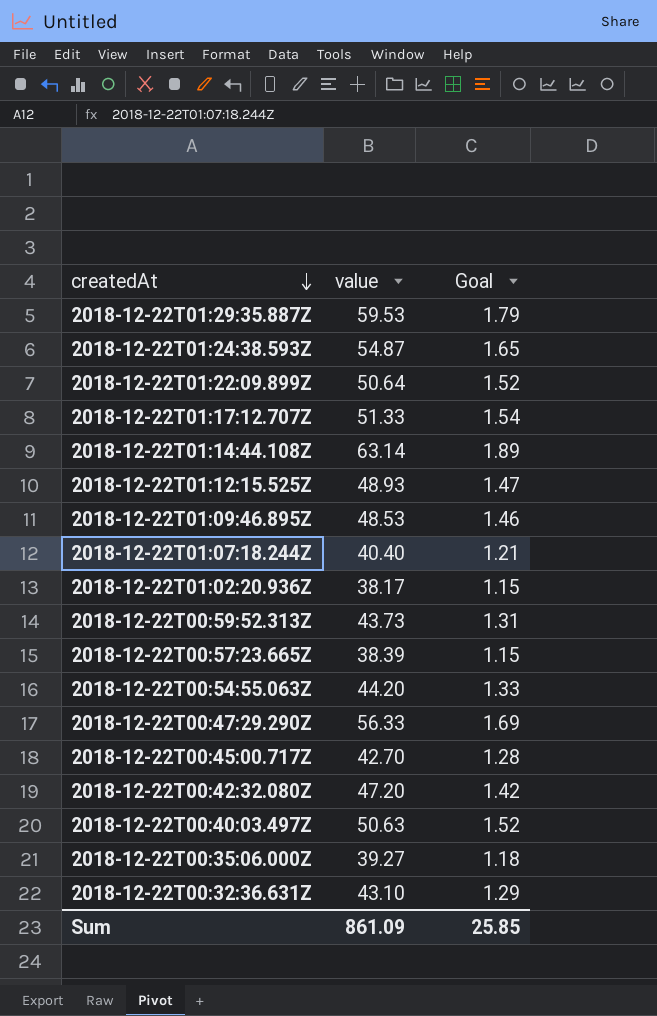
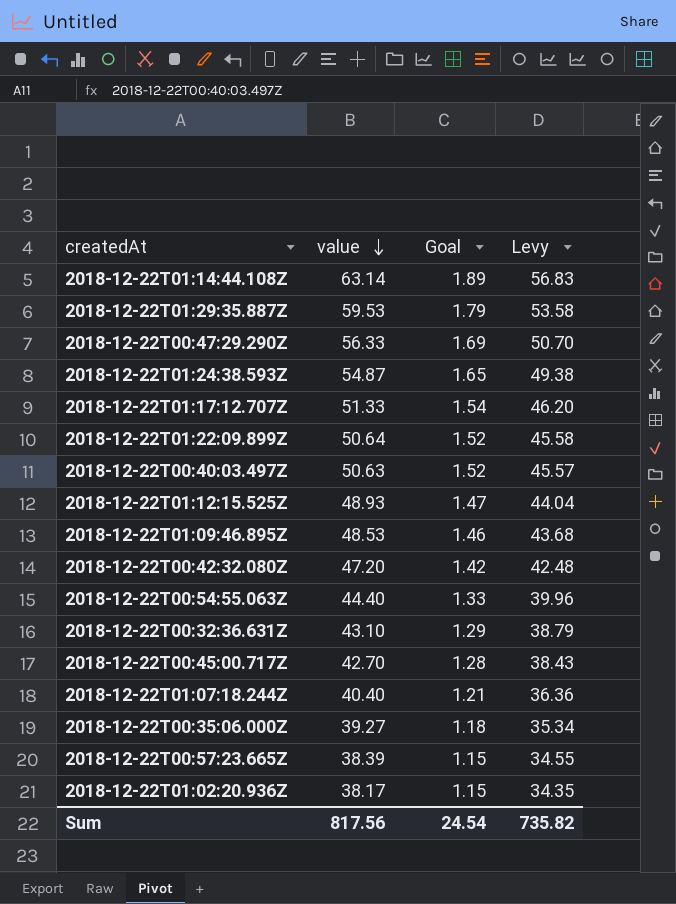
row order: createdAt descending -> value descending
column Levy | formula: none -> [value] * 0.9
row 2018-12-22T00:59:52.313Z: 43.73 | 1.31 -> none
2018-12-22T00:54:55.063Z | value: 44.20 -> 44.40
Sum | value: 861.09 -> 817.56
Sum | Goal: 25.85 -> 24.54

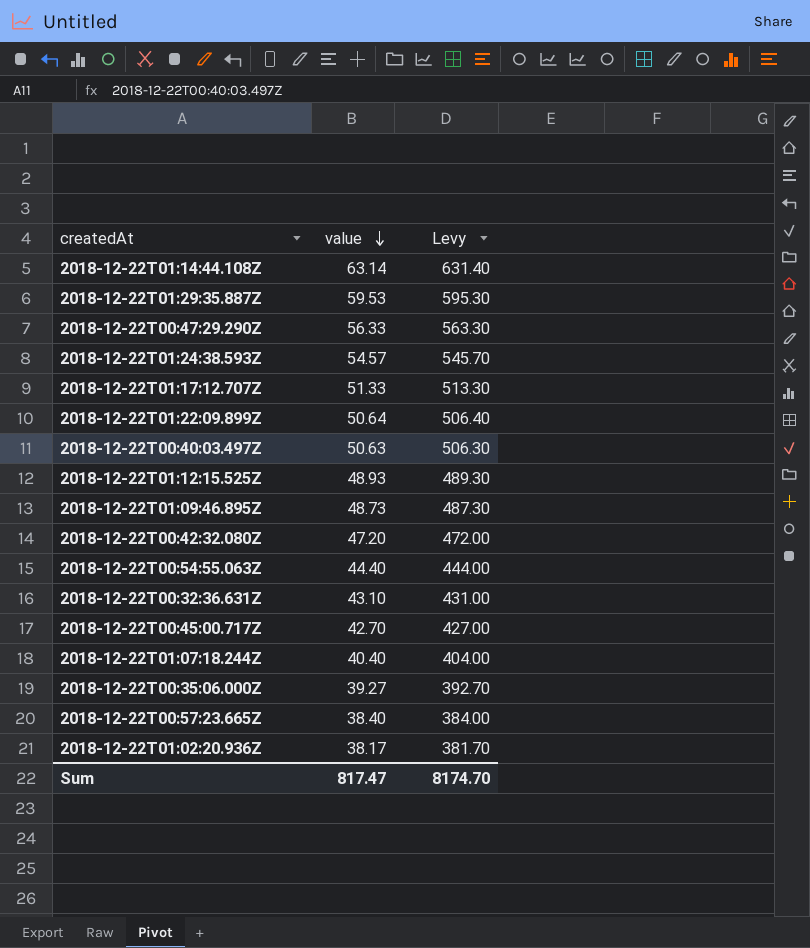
column Goal | formula: [value] * 0.03 -> none
column Levy | formula: [value] * 0.9 -> [value] * 10
2018-12-22T01:24:38.593Z | value: 54.87 -> 54.57
2018-12-22T01:09:46.895Z | value: 48.53 -> 48.73
2018-12-22T00:57:23.665Z | value: 38.39 -> 38.40
Sum | value: 817.56 -> 817.47
Sum | Levy: 735.82 -> 8174.70

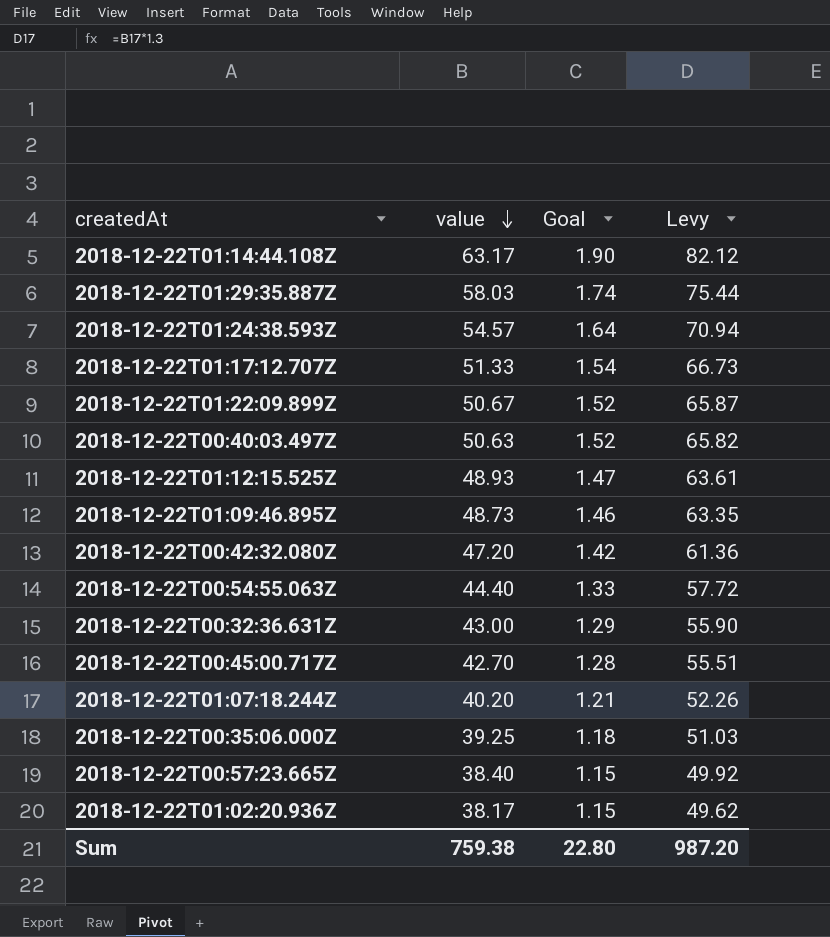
column Goal | formula: none -> [value] * 0.03
column Levy | formula: [value] * 10 -> [value] * 1.3
row 2018-12-22T00:47:29.290Z: 56.33 | 563.30 -> none
2018-12-22T01:14:44.108Z | value: 63.14 -> 63.17
2018-12-22T01:29:35.887Z | value: 59.53 -> 58.03
2018-12-22T01:22:09.899Z | value: 50.64 -> 50.67
2018-12-22T00:32:36.631Z | value: 43.10 -> 43.00
2018-12-22T01:07:18.244Z | value: 40.40 -> 40.20
2018-12-22T00:35:06.000Z | value: 39.27 -> 39.25
Sum | value: 817.47 -> 759.38
Sum | Levy: 8174.70 -> 987.20

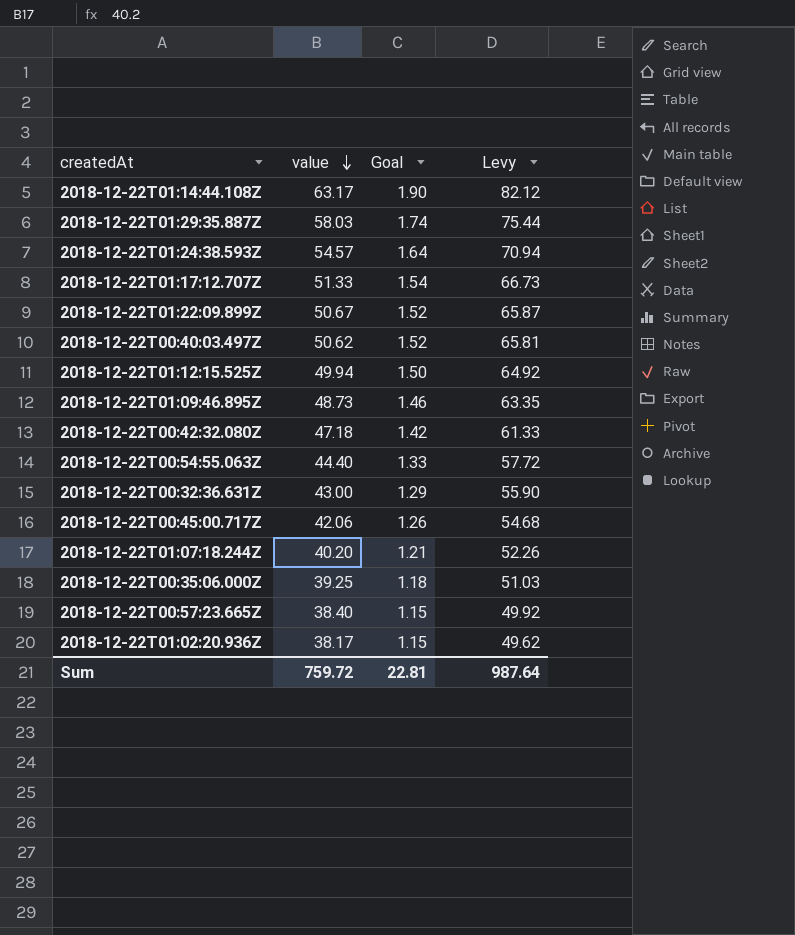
2018-12-22T00:40:03.497Z | value: 50.63 -> 50.62
2018-12-22T00:40:03.497Z | Levy: 65.82 -> 65.81
2018-12-22T01:12:15.525Z | value: 48.93 -> 49.94
2018-12-22T01:12:15.525Z | Goal: 1.47 -> 1.50
2018-12-22T01:12:15.525Z | Levy: 63.61 -> 64.92
2018-12-22T00:42:32.080Z | value: 47.20 -> 47.18
2018-12-22T00:42:32.080Z | Levy: 61.36 -> 61.33
2018-12-22T00:45:00.717Z | value: 42.70 -> 42.06
2018-12-22T00:45:00.717Z | Goal: 1.28 -> 1.26
2018-12-22T00:45:00.717Z | Levy: 55.51 -> 54.68
Sum | value: 759.38 -> 759.72
Sum | Goal: 22.80 -> 22.81
Sum | Levy: 987.20 -> 987.64

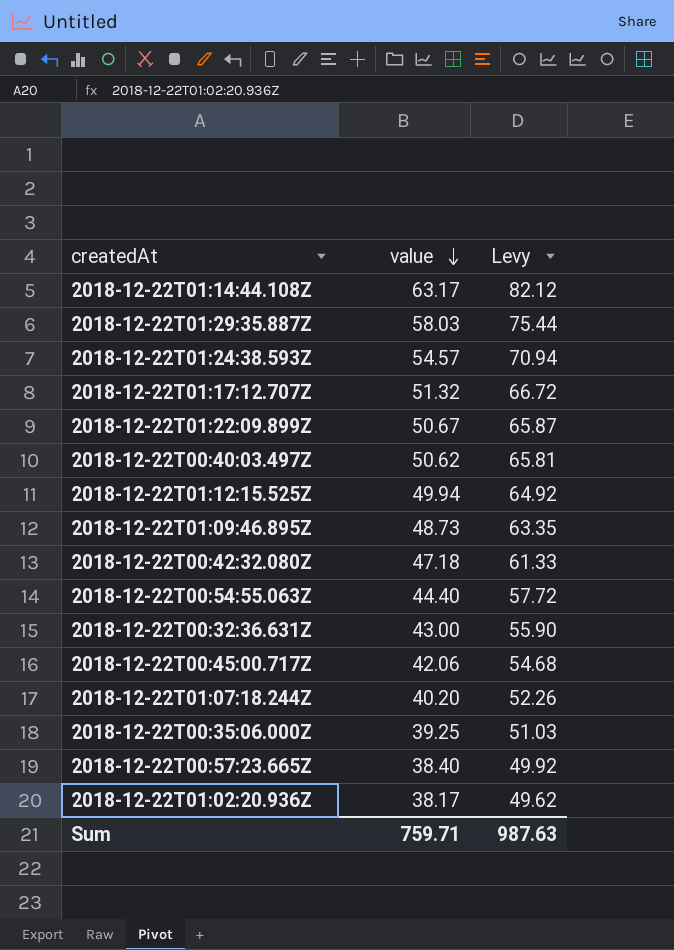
column Goal | formula: [value] * 0.03 -> none
2018-12-22T01:17:12.707Z | value: 51.33 -> 51.32
2018-12-22T01:17:12.707Z | Levy: 66.73 -> 66.72
Sum | value: 759.72 -> 759.71
Sum | Levy: 987.64 -> 987.63

